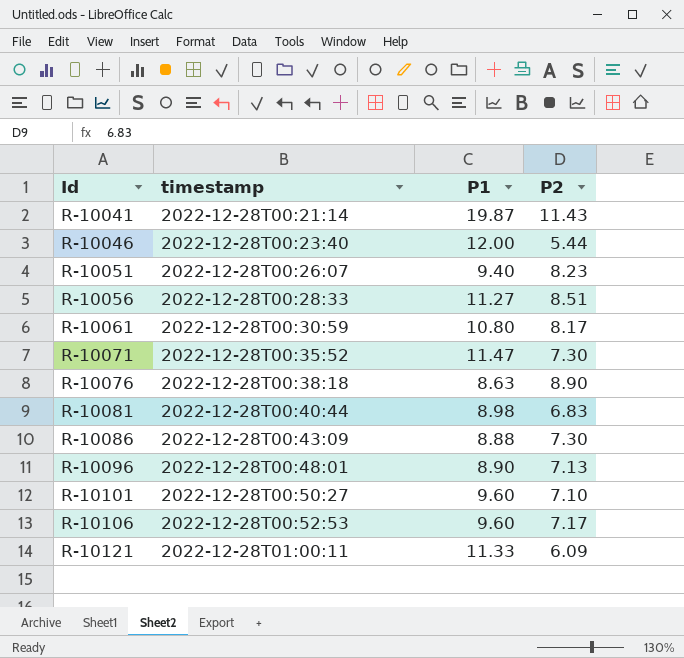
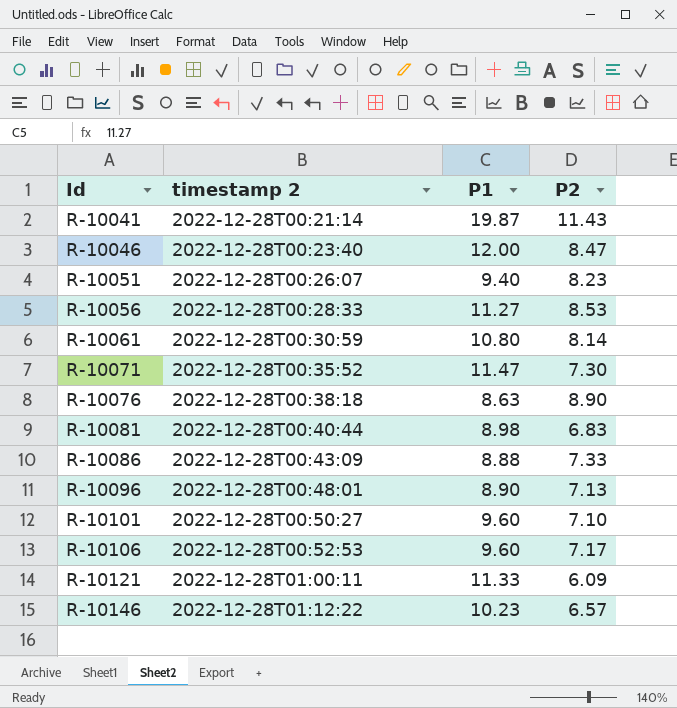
column name: timestamp -> timestamp 2
R-10046 | P2: 5.44 -> 8.47
R-10056 | P2: 8.51 -> 8.53
R-10061 | P2: 8.17 -> 8.14
R-10086 | P2: 7.30 -> 7.33
row R-10146: none -> 2022-12-28T01:12:22 | 10.23 | 6.57

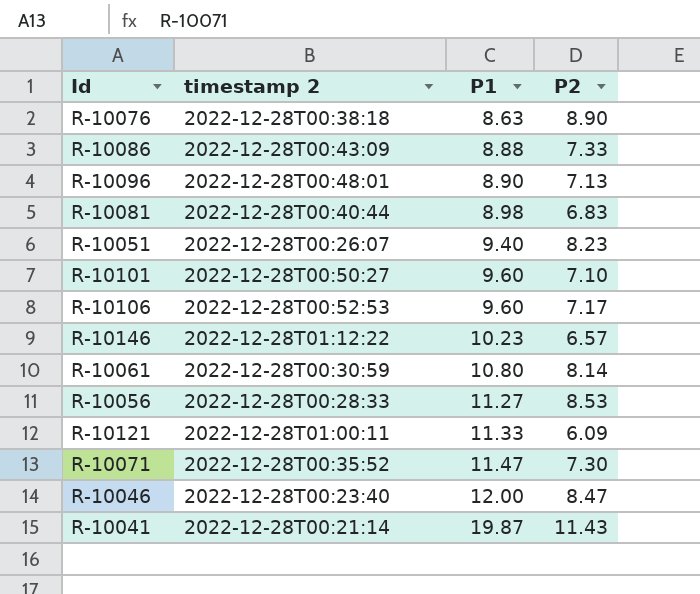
row order: Id ascending -> P1 ascending

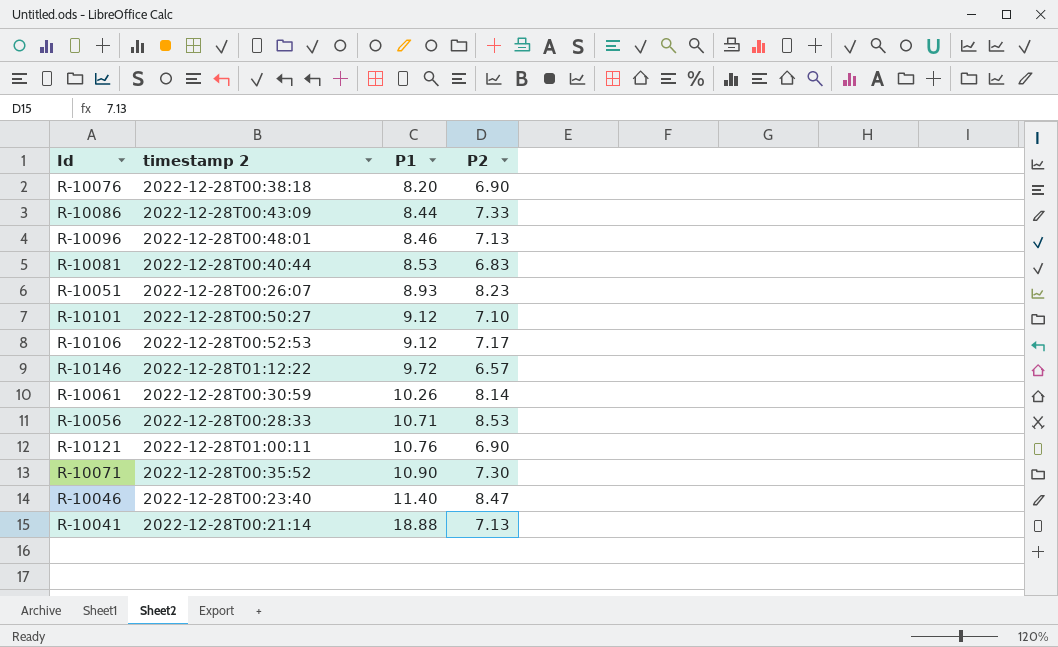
R-10076 | P1: 8.63 -> 8.20
R-10076 | P2: 8.90 -> 6.90
R-10086 | P1: 8.88 -> 8.44
R-10096 | P1: 8.90 -> 8.46
R-10081 | P1: 8.98 -> 8.53
R-10051 | P1: 9.40 -> 8.93
R-10101 | P1: 9.60 -> 9.12
R-10106 | P1: 9.60 -> 9.12
R-10146 | P1: 10.23 -> 9.72
R-10061 | P1: 10.80 -> 10.26
R-10056 | P1: 11.27 -> 10.71
R-10121 | P1: 11.33 -> 10.76
R-10121 | P2: 6.09 -> 6.90
R-10071 | P1: 11.47 -> 10.90
R-10046 | P1: 12.00 -> 11.40
R-10041 | P1: 19.87 -> 18.88
R-10041 | P2: 11.43 -> 7.13

